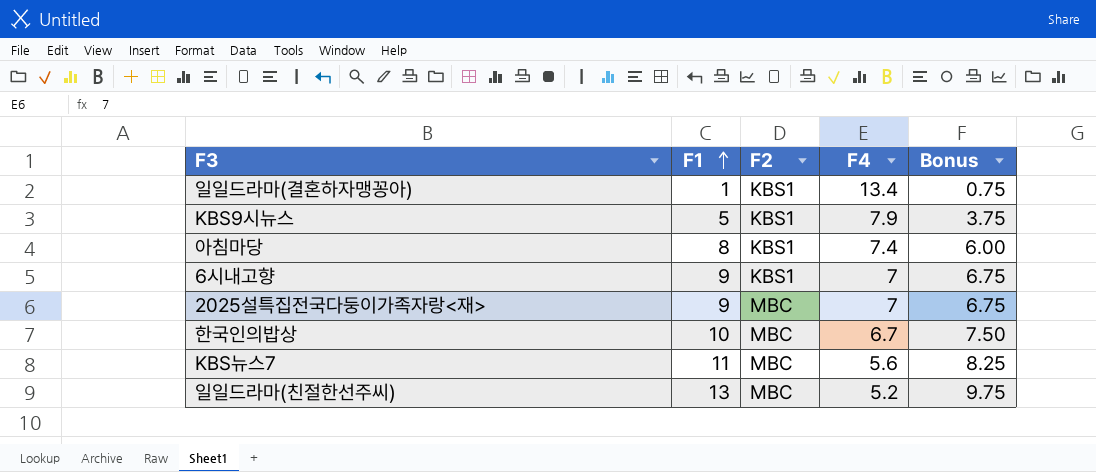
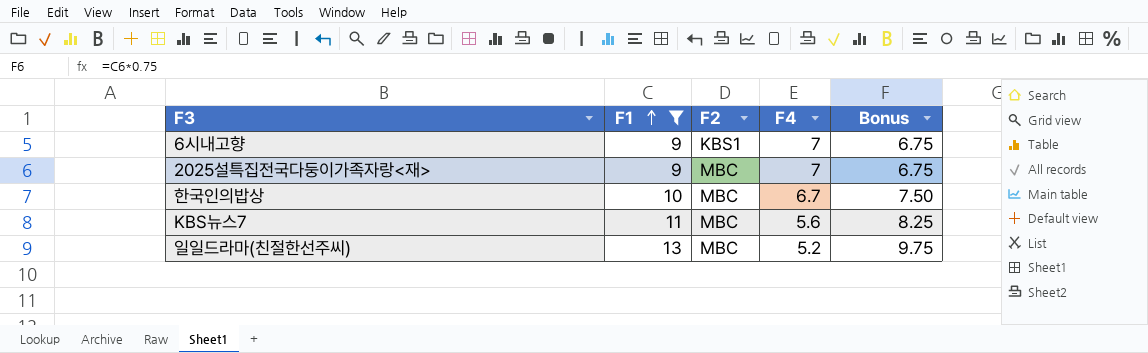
filter: none -> F1 >= 9

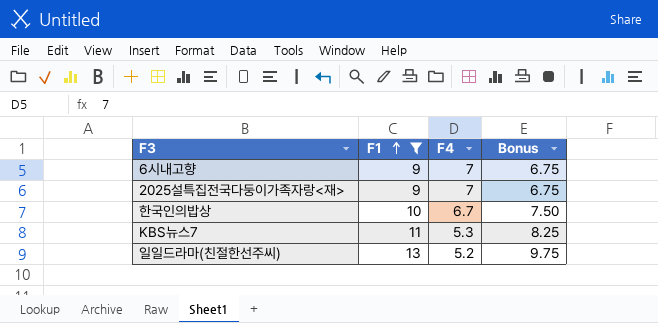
column F2 | position: 3 -> none
KBS뉴스7 | F4: 5.6 -> 5.3

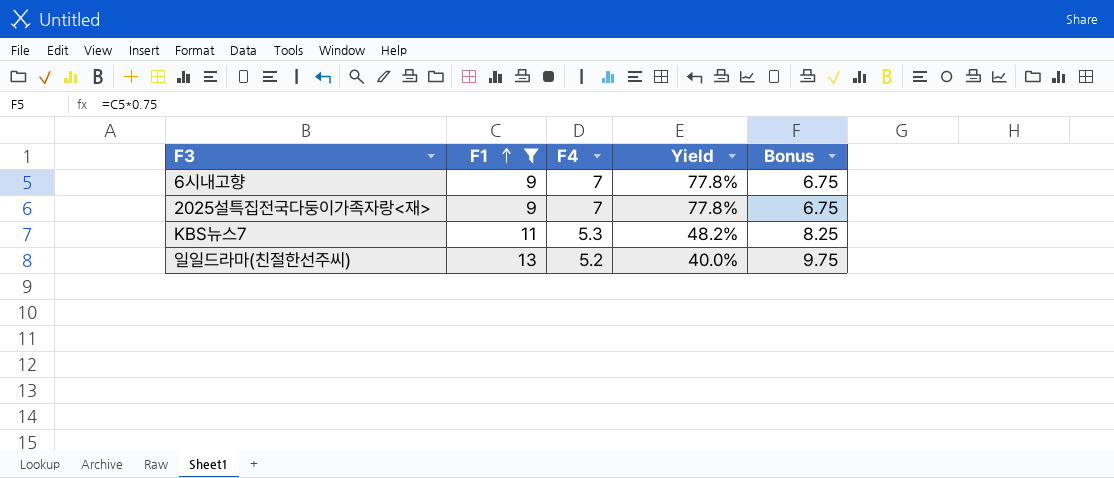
column Yield | formula: none -> [F4] / [F1]
row 한국인의밥상: 10 | 6.7 | 7.50 -> none

